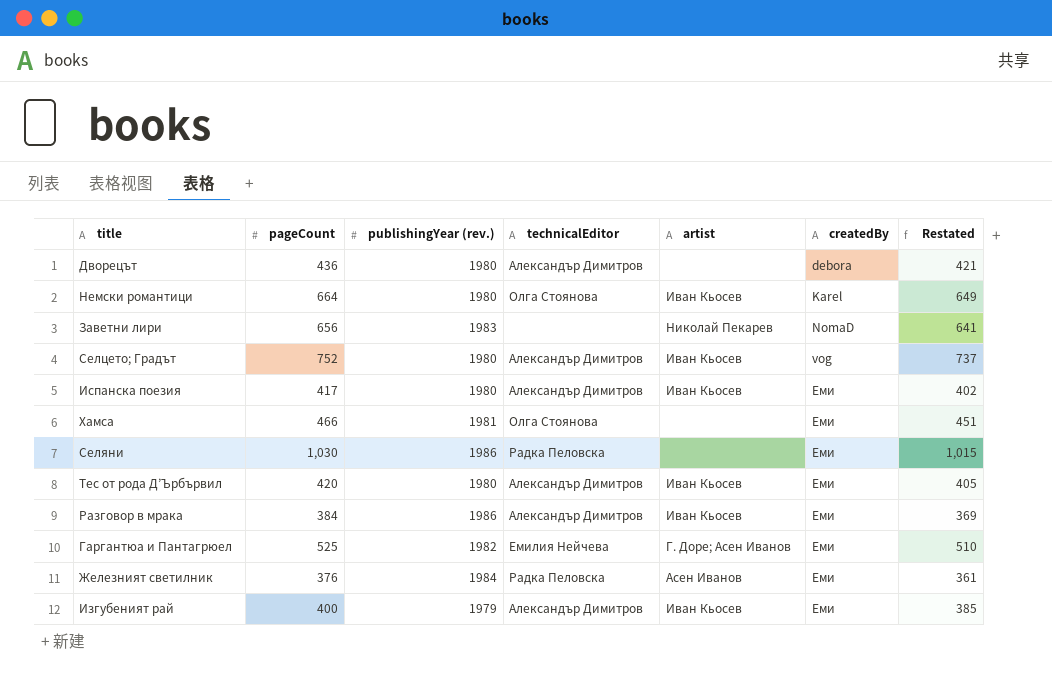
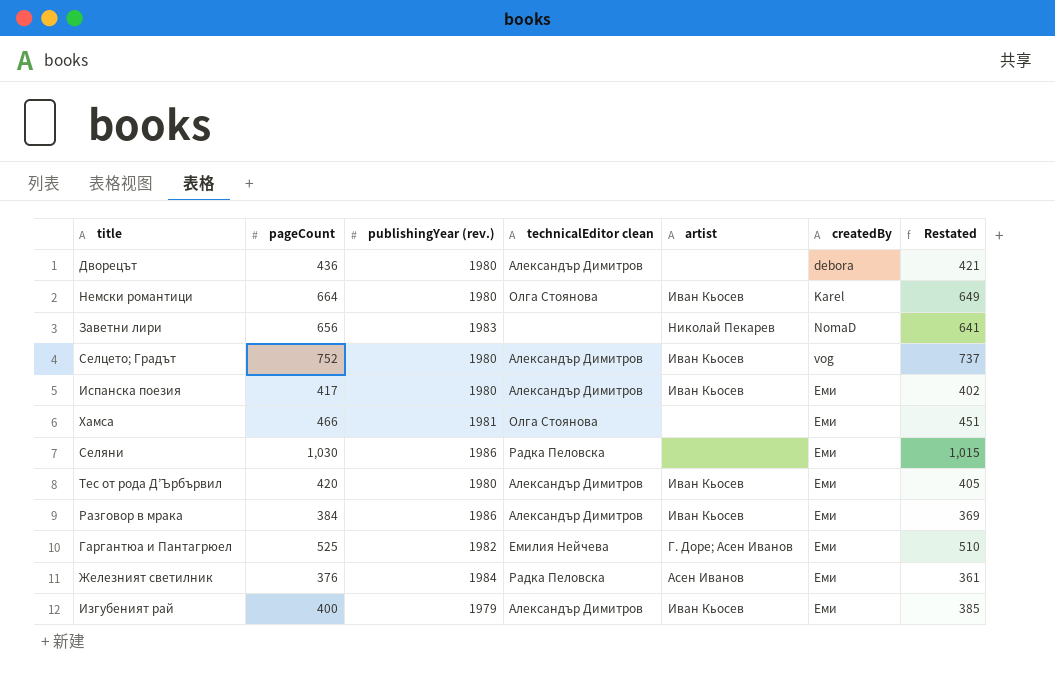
column name: technicalEditor -> technicalEditor clean

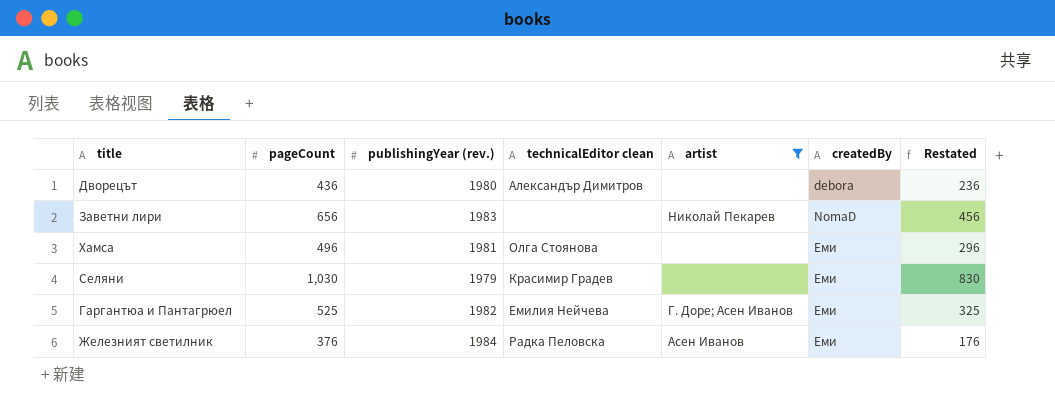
filter: none -> artist != Иван Кьосев
column Restated | formula: [pageCount] - 15 -> [pageCount] - 200
Хамса | pageCount: 466 -> 496
Селяни | publishingYear (rev.): 1986 -> 1979
Селяни | technicalEditor clean: Радка Пеловска -> Красимир Градев

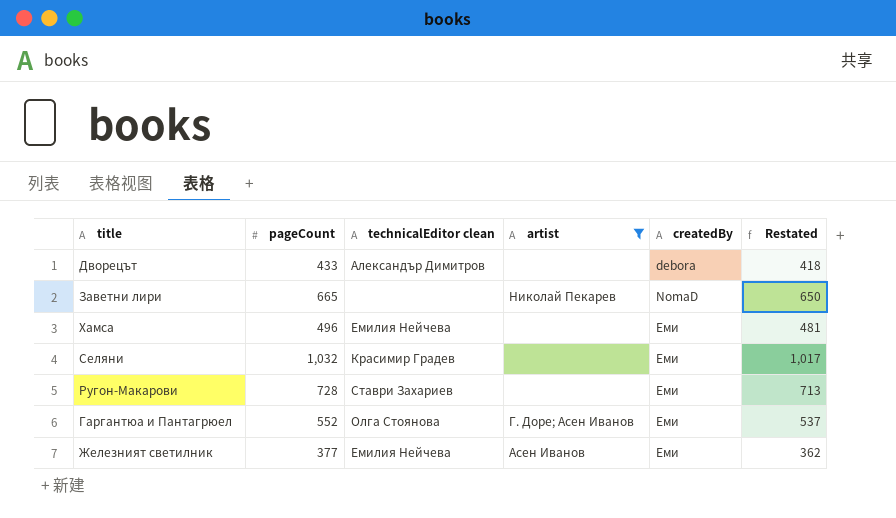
column publishingYear (rev.) | position: 3 -> none
column Restated | formula: [pageCount] - 200 -> [pageCount] - 15
Дворецът | pageCount: 436 -> 433
Заветни лири | pageCount: 656 -> 665
Хамса | technicalEditor clean: Олга Стоянова -> Емилия Нейчева
Селяни | pageCount: 1,030 -> 1,032
row Ругон-Макарови: none -> 728 | Ставри Захариев | none | Еми | 713
Гаргантюа и Пантагрюел | pageCount: 525 -> 552
Гаргантюа и Пантагрюел | technicalEditor clean: Емилия Нейчева -> Олга Стоянова
Железният светилник | pageCount: 376 -> 377
Железният светилник | technicalEditor clean: Радка Пеловска -> Емилия Нейчева

